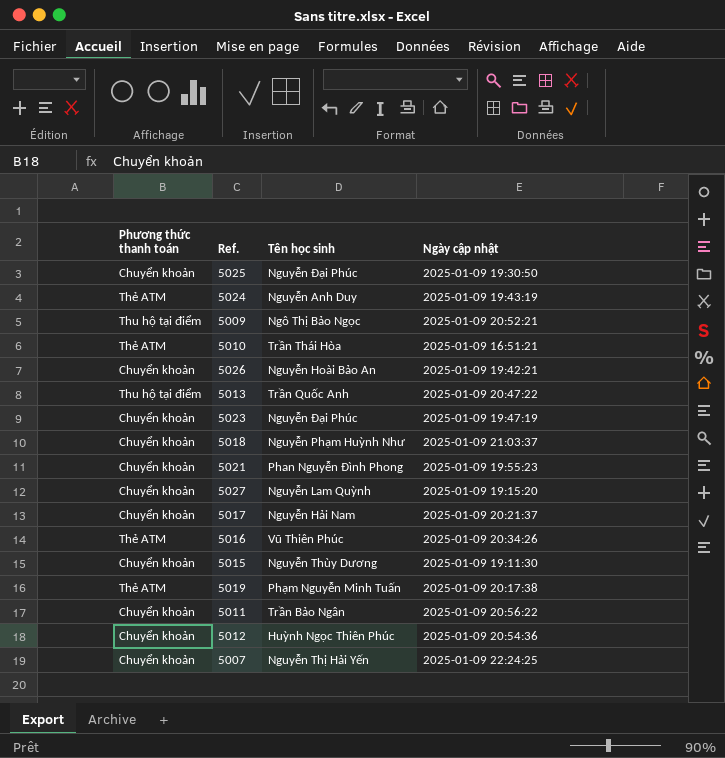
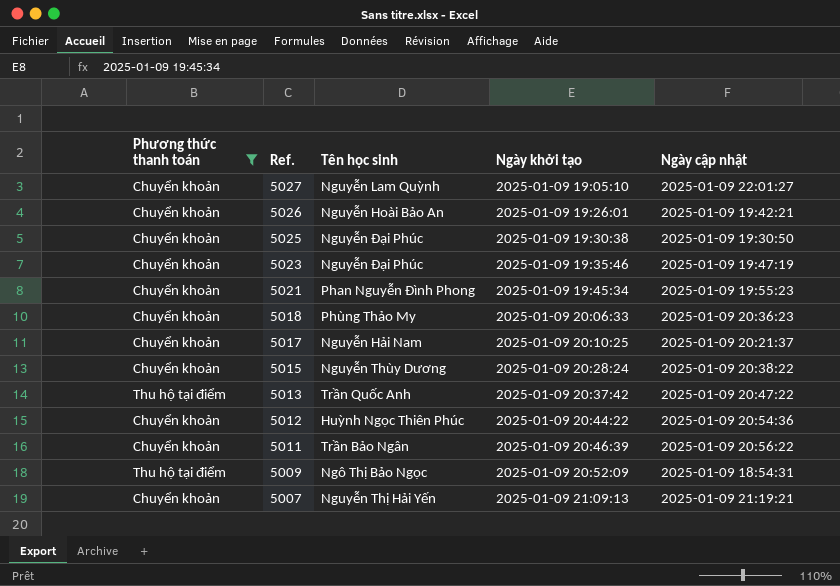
filter: none -> Phương thức thanh toán != Thẻ ATM
row order: none -> Ref. descending
column Ngày khởi tạo | position: none -> 4
5027 | Ngày cập nhật: 2025-01-09 19:15:20 -> 2025-01-09 22:01:27
5018 | Tên học sinh: Nguyễn Phạm Huỳnh Như -> Phùng Thảo My
5018 | Ngày cập nhật: 2025-01-09 21:03:37 -> 2025-01-09 20:36:23
5015 | Ngày cập nhật: 2025-01-09 19:11:30 -> 2025-01-09 20:38:22
5009 | Ngày cập nhật: 2025-01-09 20:52:21 -> 2025-01-09 18:54:31
5007 | Ngày cập nhật: 2025-01-09 22:24:25 -> 2025-01-09 21:19:21

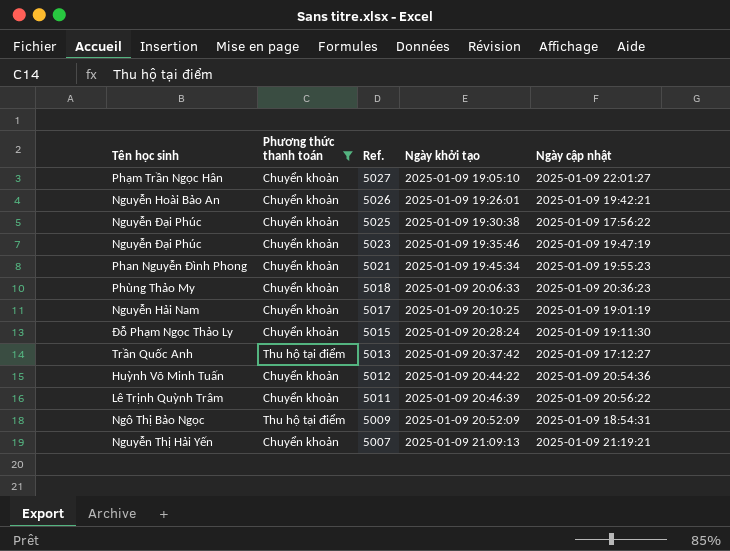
column Tên học sinh | position: 3 -> 1
5027 | Tên học sinh: Nguyễn Lam Quỳnh -> Phạm Trần Ngọc Hân
5025 | Ngày cập nhật: 2025-01-09 19:30:50 -> 2025-01-09 17:56:22
5017 | Ngày cập nhật: 2025-01-09 20:21:37 -> 2025-01-09 19:01:19
5015 | Tên học sinh: Nguyễn Thùy Dương -> Đỗ Phạm Ngọc Thảo Ly
5015 | Ngày cập nhật: 2025-01-09 20:38:22 -> 2025-01-09 19:11:30
5013 | Ngày cập nhật: 2025-01-09 20:47:22 -> 2025-01-09 17:12:27
5012 | Tên học sinh: Huỳnh Ngọc Thiên Phúc -> Huỳnh Võ Minh Tuấn
5011 | Tên học sinh: Trần Bảo Ngân -> Lê Trịnh Quỳnh Trâm

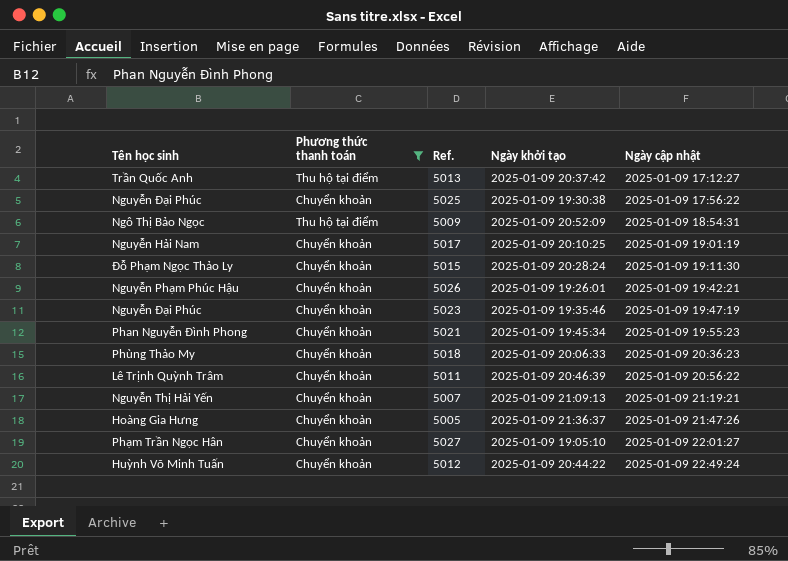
row order: Ref. descending -> Ngày cập nhật ascending
5026 | Tên học sinh: Nguyễn Hoài Bảo An -> Nguyễn Phạm Phúc Hậu
row 5005: none -> Hoàng Gia Hưng | Chuyển khoản | 2025-01-09 21:36:37 | 2025-01-09 21:47:26
5012 | Ngày cập nhật: 2025-01-09 20:54:36 -> 2025-01-09 22:49:24

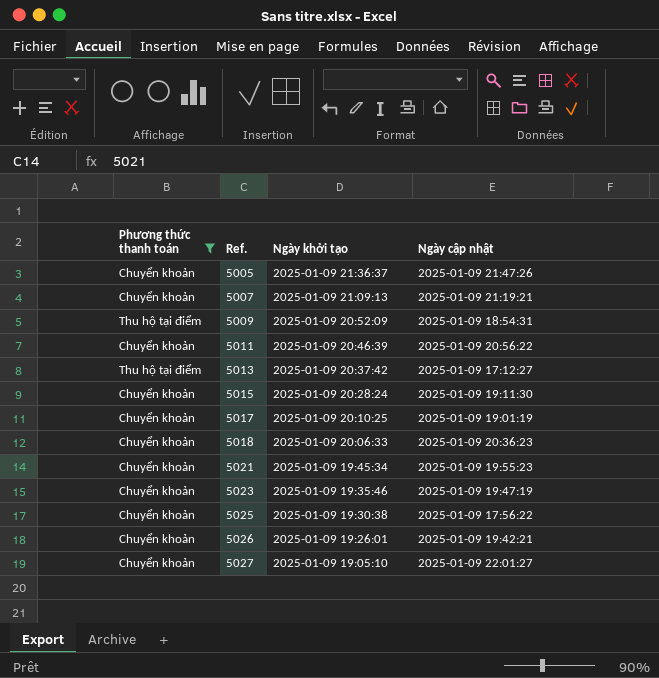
row order: Ngày cập nhật ascending -> Ref. ascending
column Tên học sinh | position: 1 -> none
row 5012: Huỳnh Võ Minh Tuấn | Chuyển khoản | 2025-01-09 20:44:22 | 2025-01-09 22:49:24 -> none

